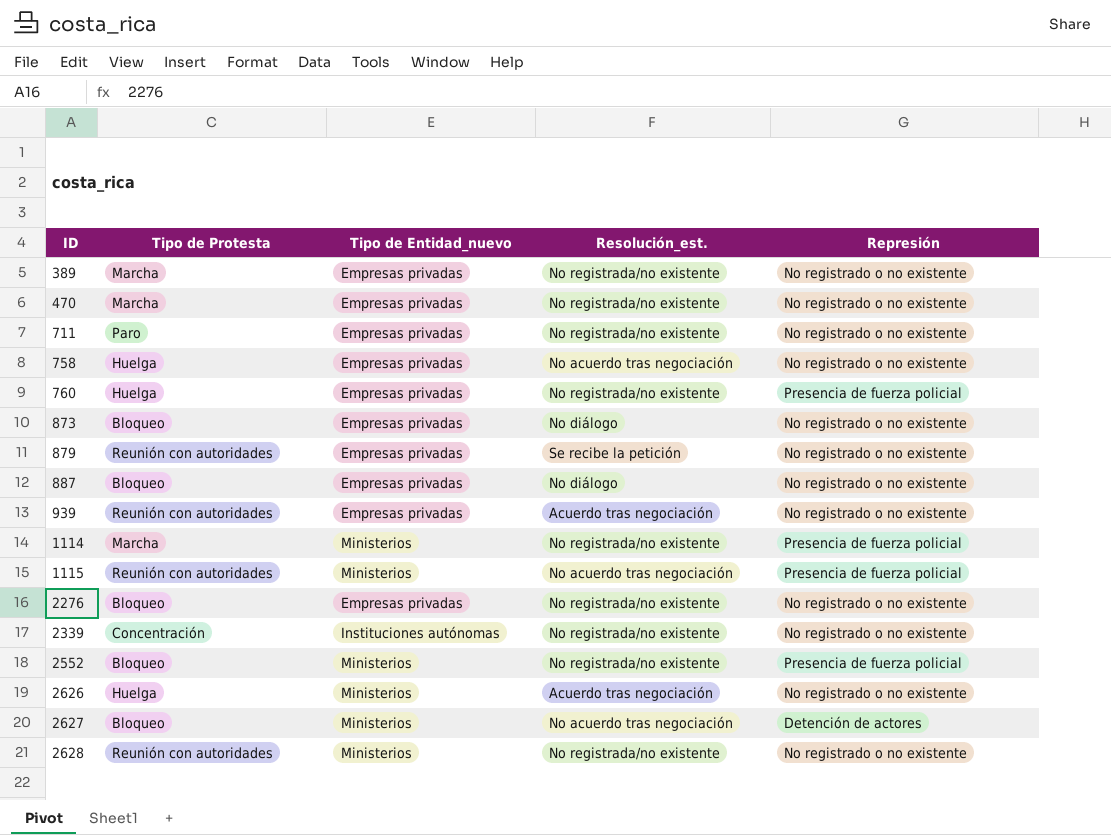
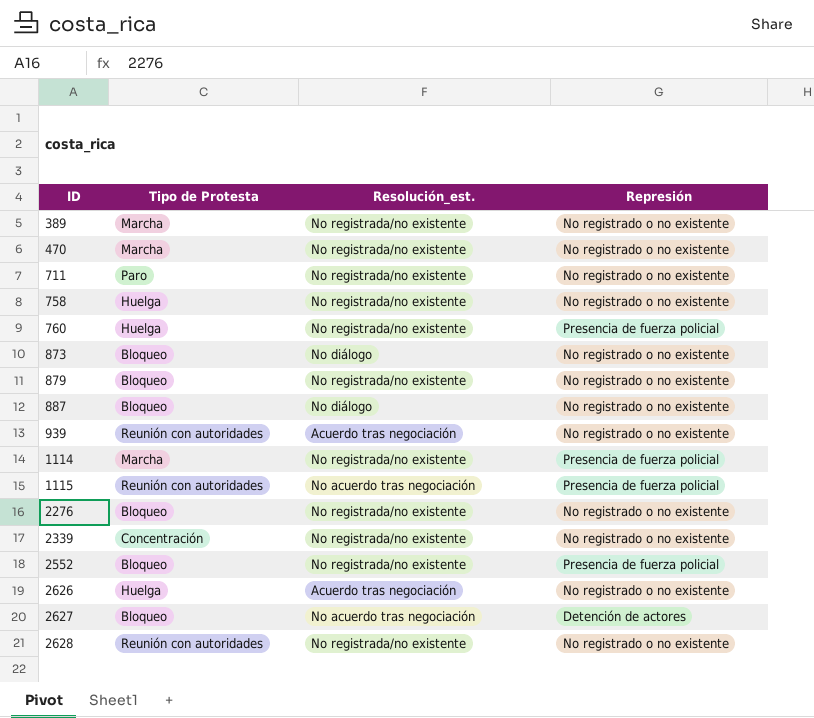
column Tipo de Entidad_nuevo | position: 3 -> none
758 | Resolución_est.: No acuerdo tras negociación -> No registrada/no existente
879 | Tipo de Protesta: Reunión con autoridades -> Bloqueo
879 | Resolución_est.: Se recibe la petición -> No registrada/no existente

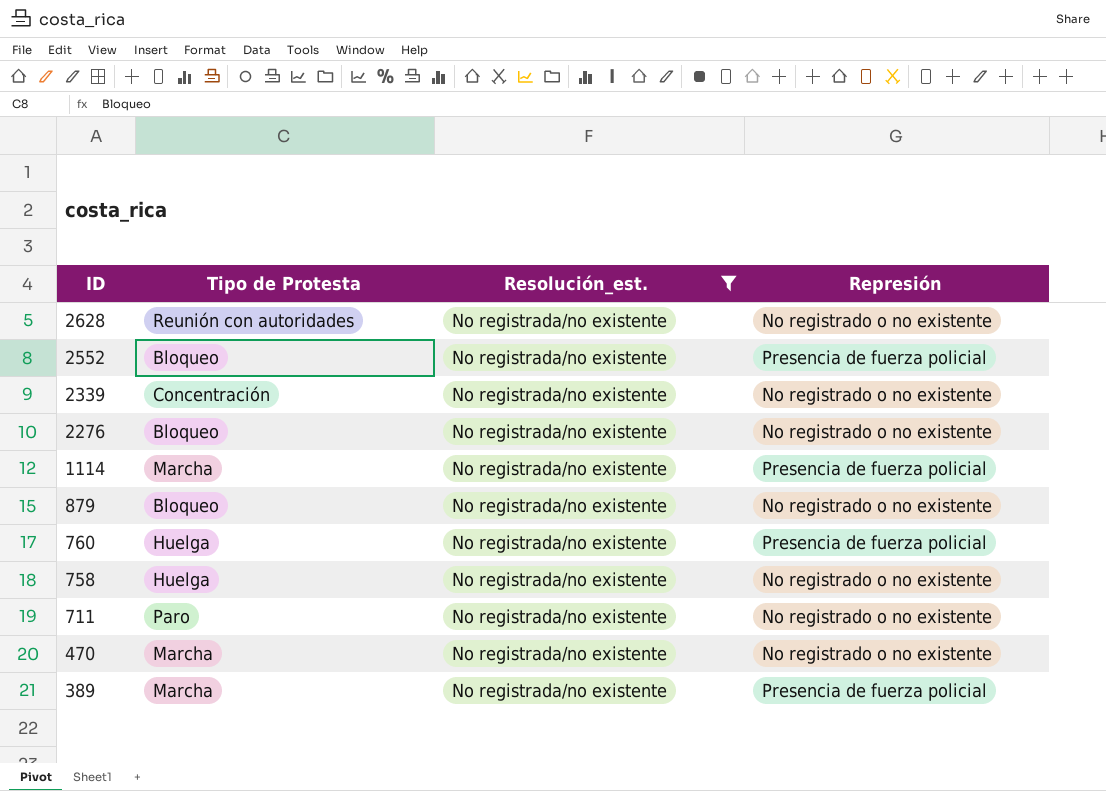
filter: none -> Resolución_est. = No registrada/no existente
row order: ID ascending -> ID descending
389 | Represión: No registrado o no existente -> Presencia de fuerza policial

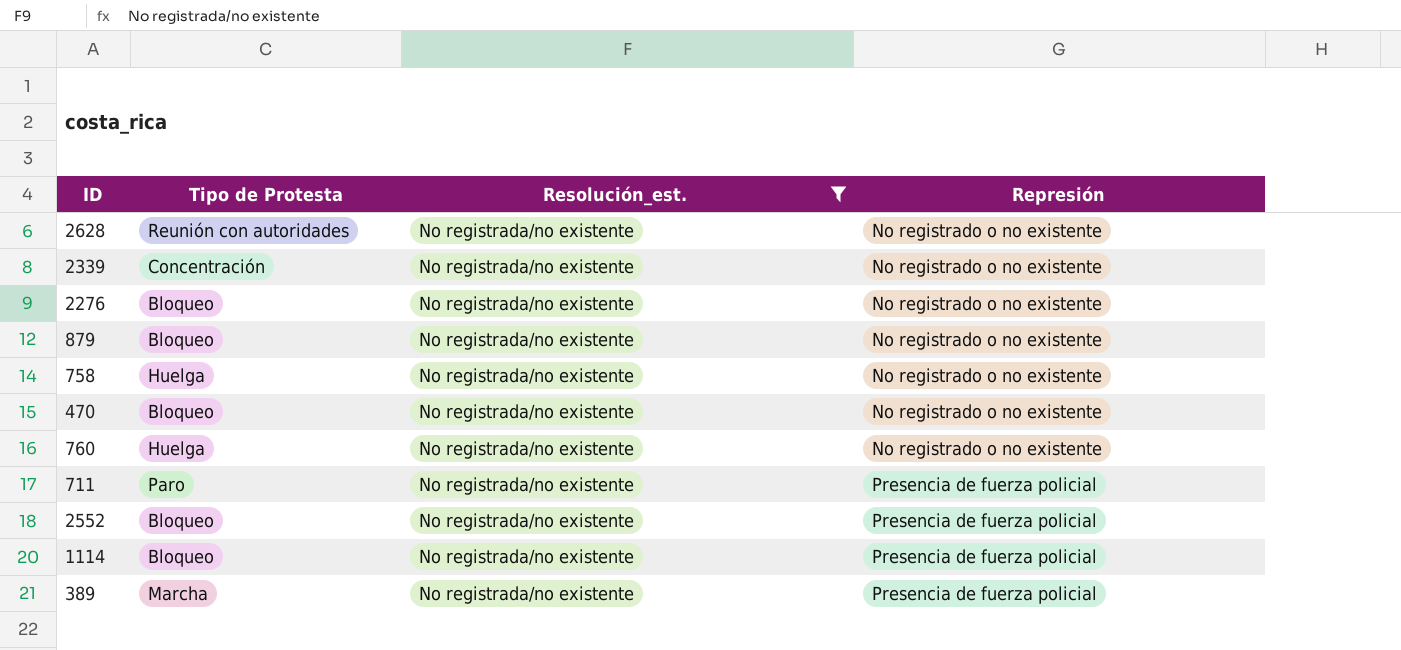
row order: ID descending -> Represión ascending
470 | Tipo de Protesta: Marcha -> Bloqueo
760 | Represión: Presencia de fuerza policial -> No registrado o no existente
711 | Represión: No registrado o no existente -> Presencia de fuerza policial
1114 | Tipo de Protesta: Marcha -> Bloqueo

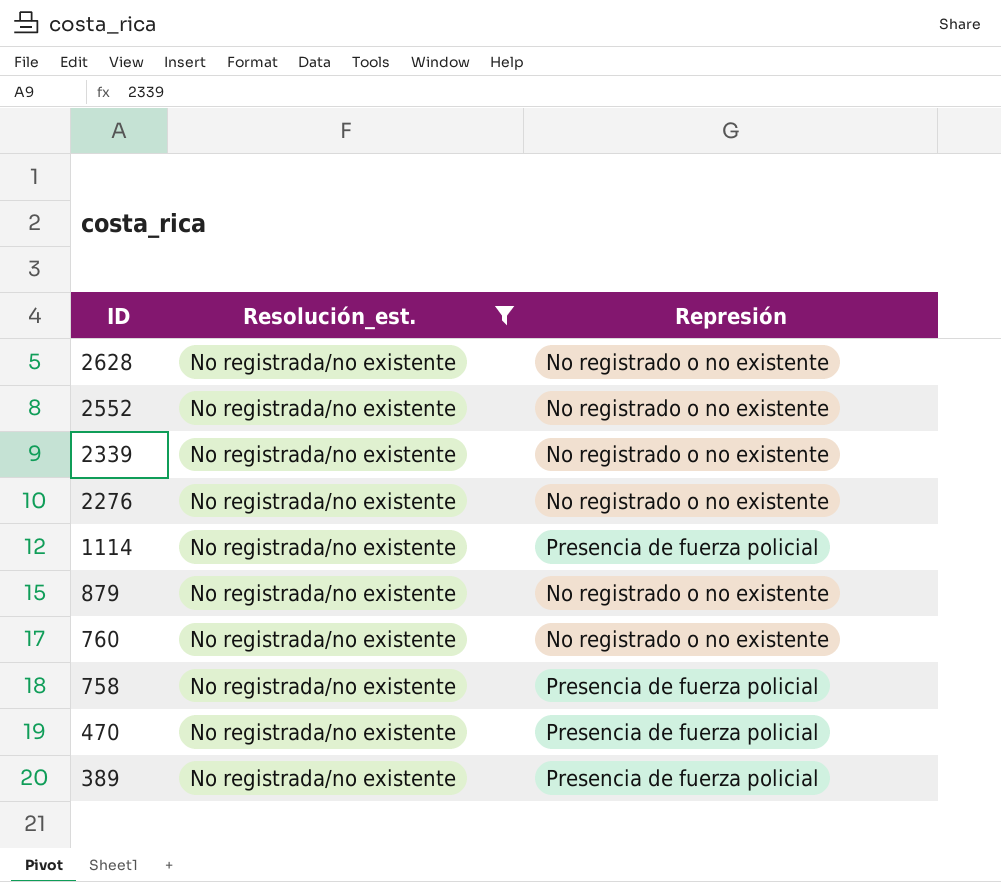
row order: Represión ascending -> ID descending
column Tipo de Protesta | position: 2 -> none
row 711: Paro | No registrada/no existente | Presencia de fuerza policial -> none
2552 | Represión: Presencia de fuerza policial -> No registrado o no existente
758 | Represión: No registrado o no existente -> Presencia de fuerza policial
470 | Represión: No registrado o no existente -> Presencia de fuerza policial

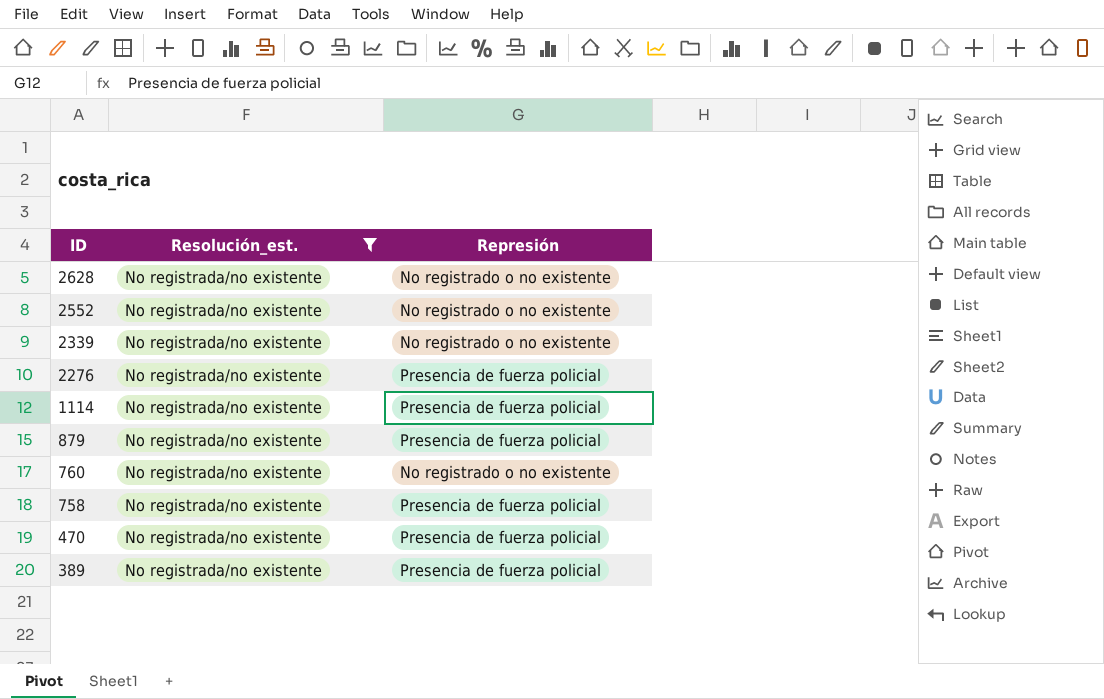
2276 | Represión: No registrado o no existente -> Presencia de fuerza policial
879 | Represión: No registrado o no existente -> Presencia de fuerza policial

